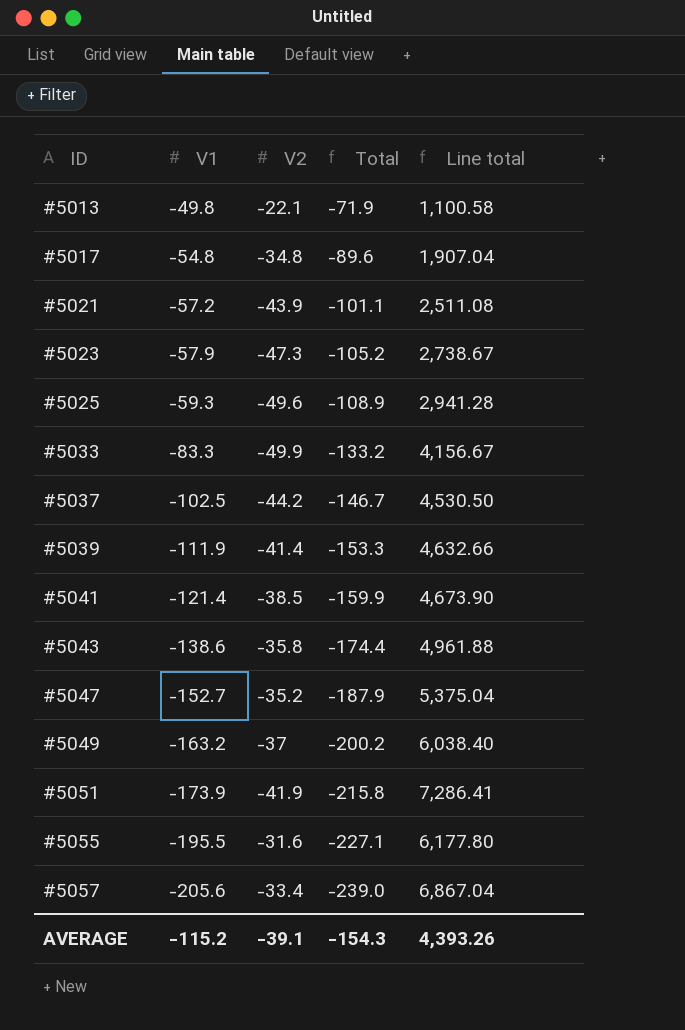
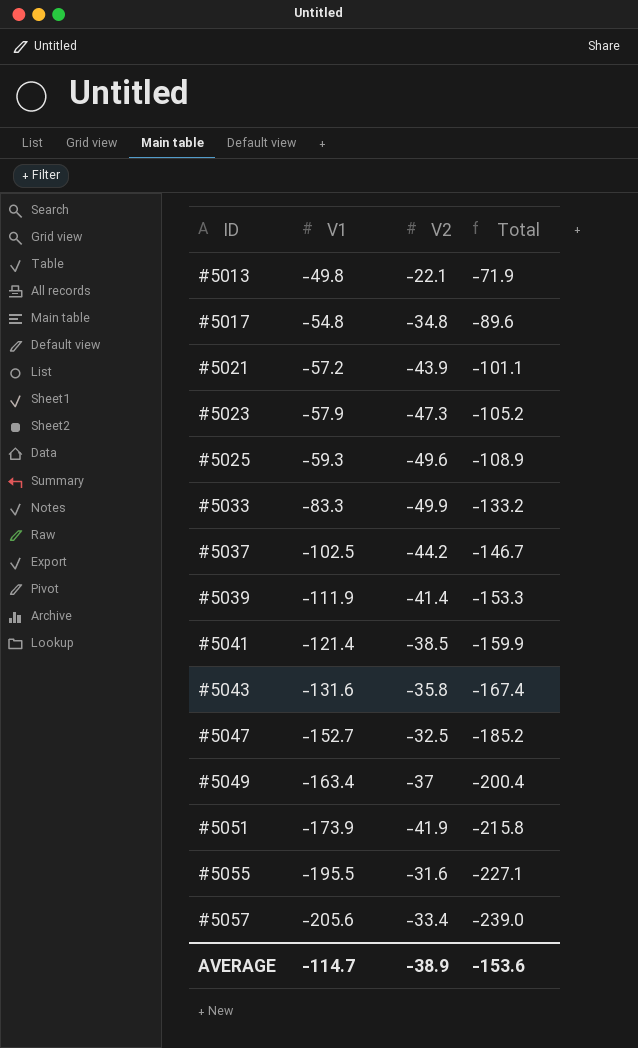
column Line total | formula: [V1] * [V2] -> none
#5043 | V1: -138.6 -> -131.6
#5043 | Total: -174.4 -> -167.4
#5047 | V2: -35.2 -> -32.5
#5047 | Total: -187.9 -> -185.2
#5049 | V1: -163.2 -> -163.4
#5049 | Total: -200.2 -> -200.4
AVERAGE | V1: -115.2 -> -114.7
AVERAGE | V2: -39.1 -> -38.9
AVERAGE | Total: -154.3 -> -153.6

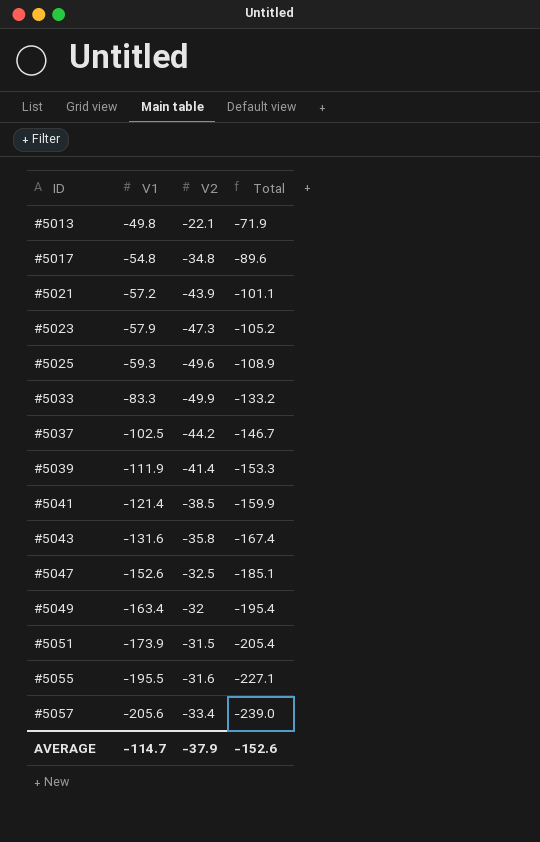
#5047 | V1: -152.7 -> -152.6
#5047 | Total: -185.2 -> -185.1
#5049 | V2: -37 -> -32
#5049 | Total: -200.4 -> -195.4
#5051 | V2: -41.9 -> -31.5
#5051 | Total: -215.8 -> -205.4
AVERAGE | V2: -38.9 -> -37.9
AVERAGE | Total: -153.6 -> -152.6

